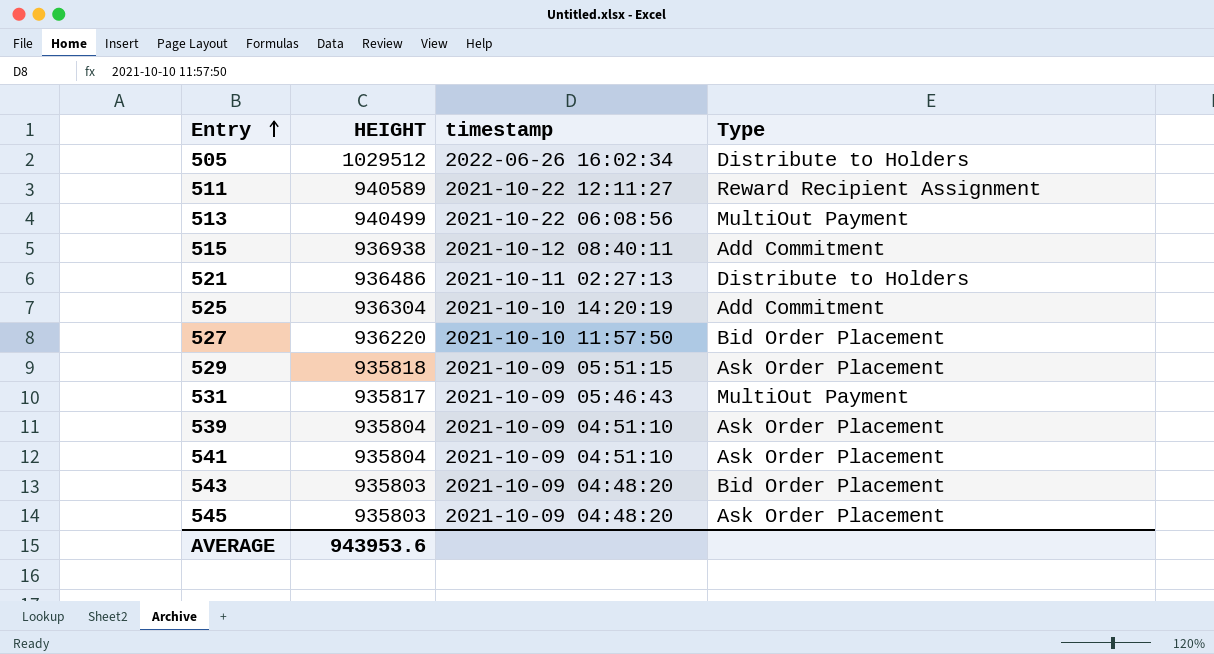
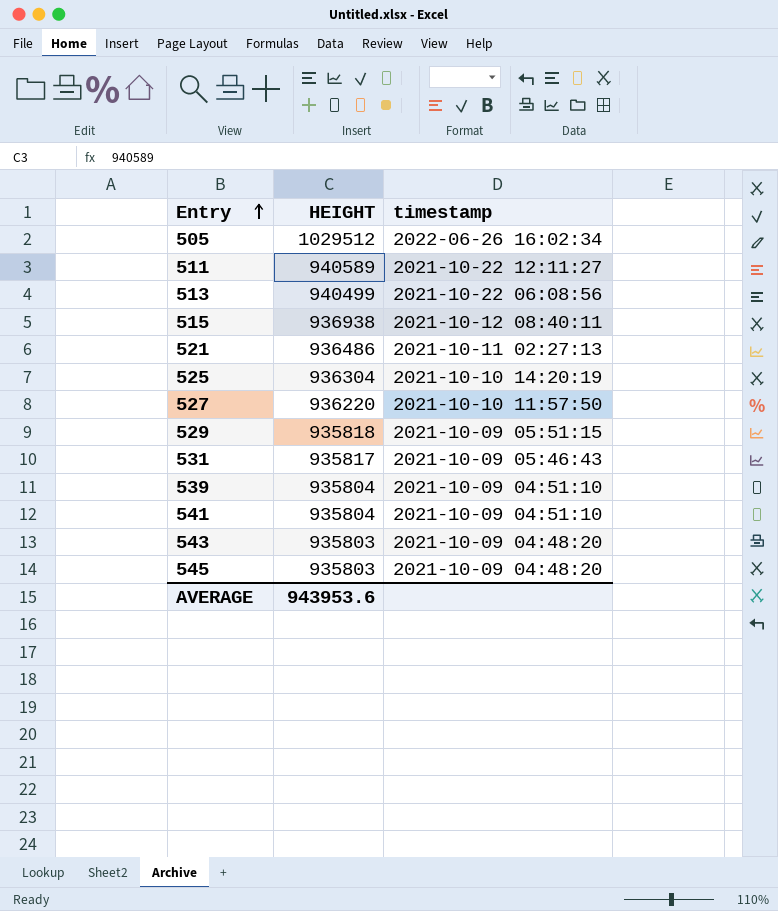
column Type | position: 4 -> none

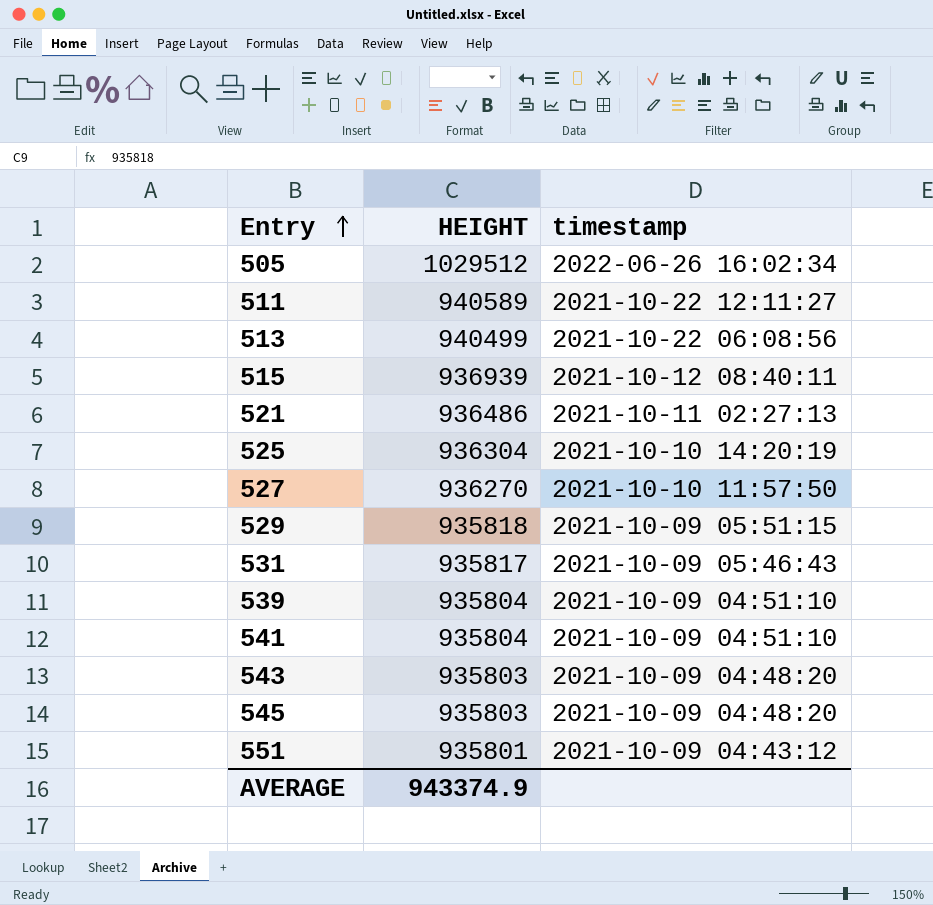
515 | HEIGHT: 936938 -> 936939
527 | HEIGHT: 936220 -> 936270
row 551: none -> 935801 | 2021-10-09 04:43:12
AVERAGE | HEIGHT: 943953.6 -> 943374.9

